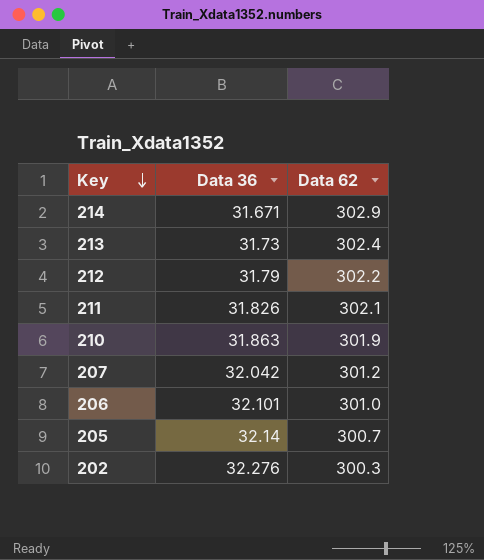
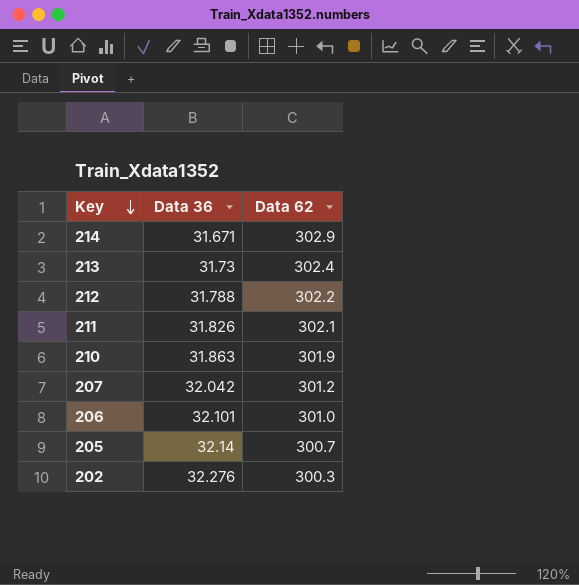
212 | Data 36: 31.79 -> 31.788

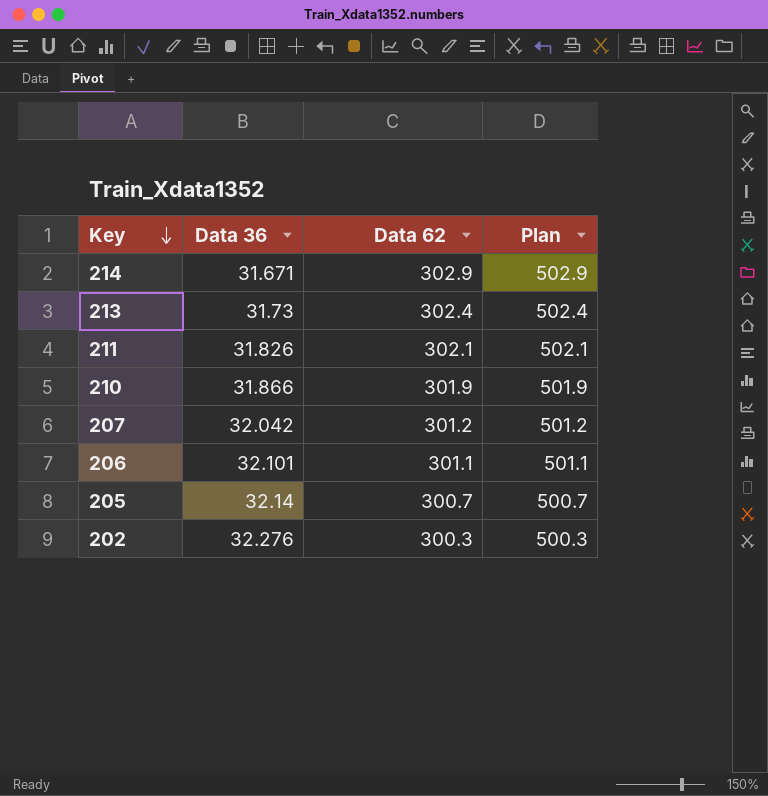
column Plan | formula: none -> [Data 62] + 200
row 212: 31.788 | 302.2 -> none
210 | Data 36: 31.863 -> 31.866
206 | Data 62: 301.0 -> 301.1

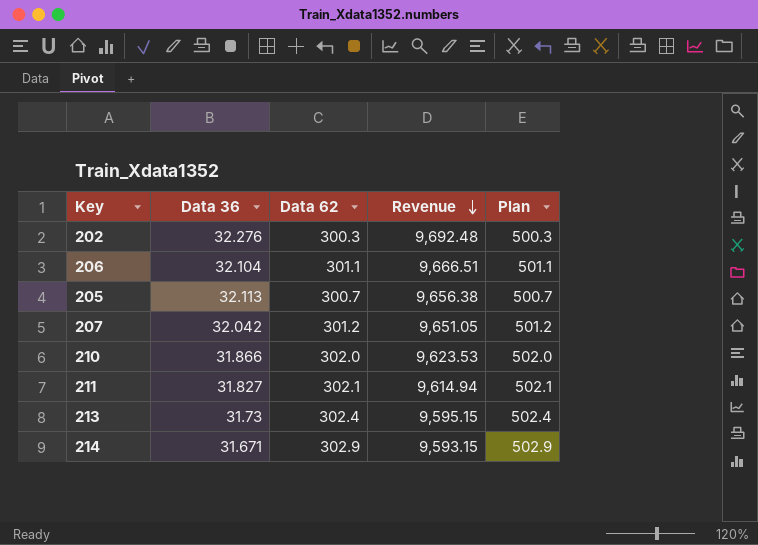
row order: Key descending -> Revenue descending
column Revenue | formula: none -> [Data 36] * [Data 62]
206 | Data 36: 32.101 -> 32.104
205 | Data 36: 32.14 -> 32.113
210 | Data 62: 301.9 -> 302.0
210 | Plan: 501.9 -> 502.0
211 | Data 36: 31.826 -> 31.827

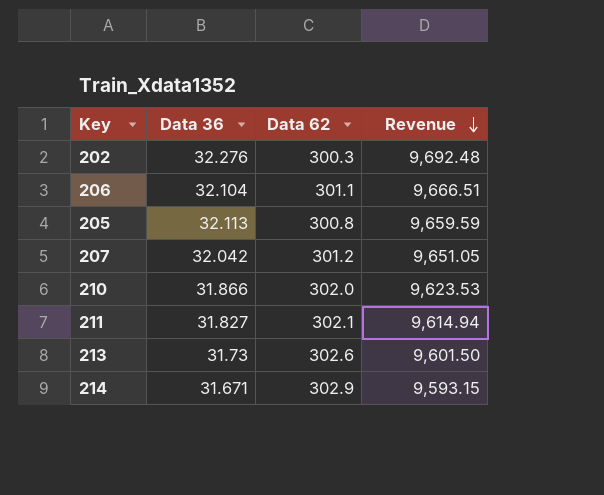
column Plan | formula: [Data 62] + 200 -> none
205 | Data 62: 300.7 -> 300.8
205 | Revenue: 9,656.38 -> 9,659.59
213 | Data 62: 302.4 -> 302.6
213 | Revenue: 9,595.15 -> 9,601.50

